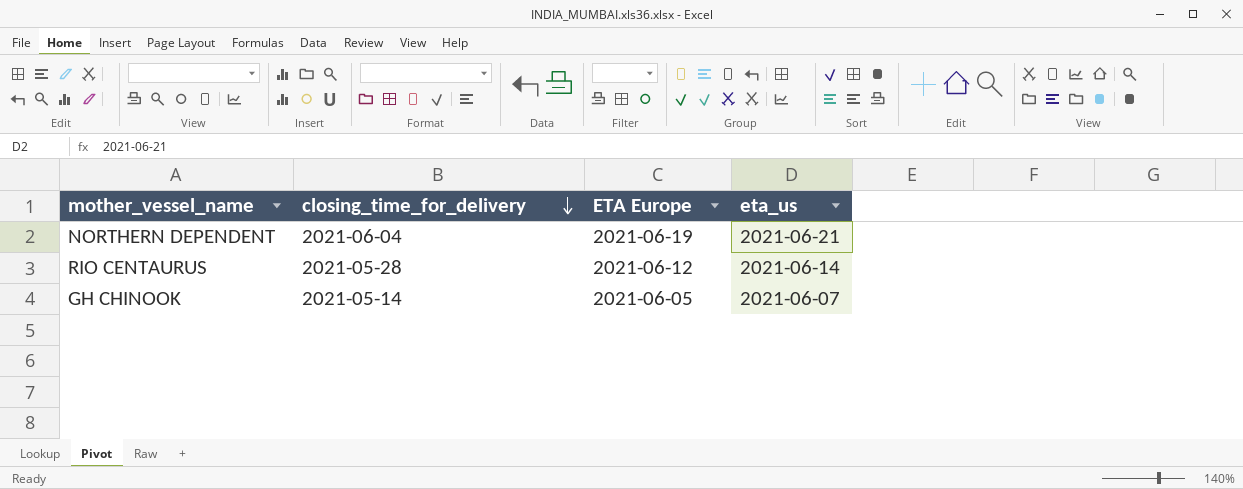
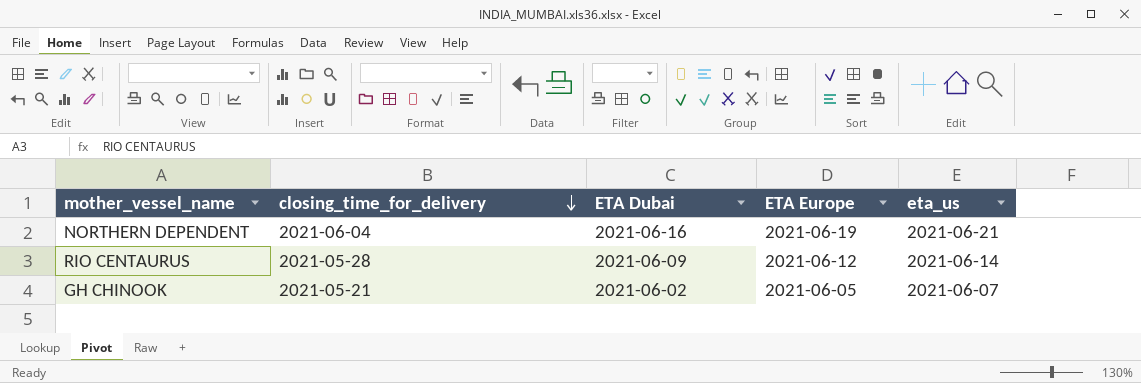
column ETA Dubai | position: none -> 3
GH CHINOOK | closing_time_for_delivery: 2021-05-14 -> 2021-05-21

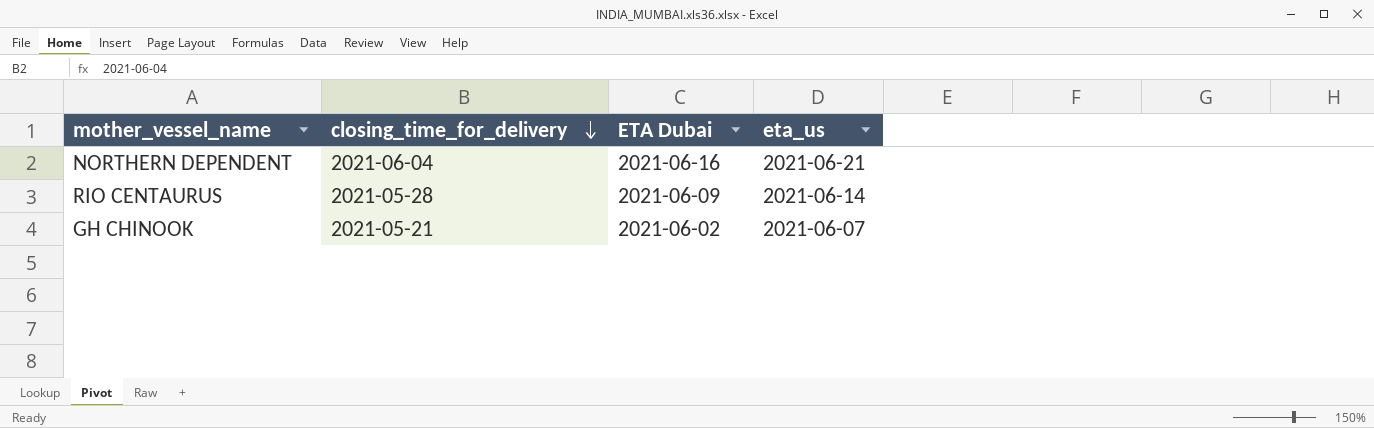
column ETA Europe | position: 4 -> none

